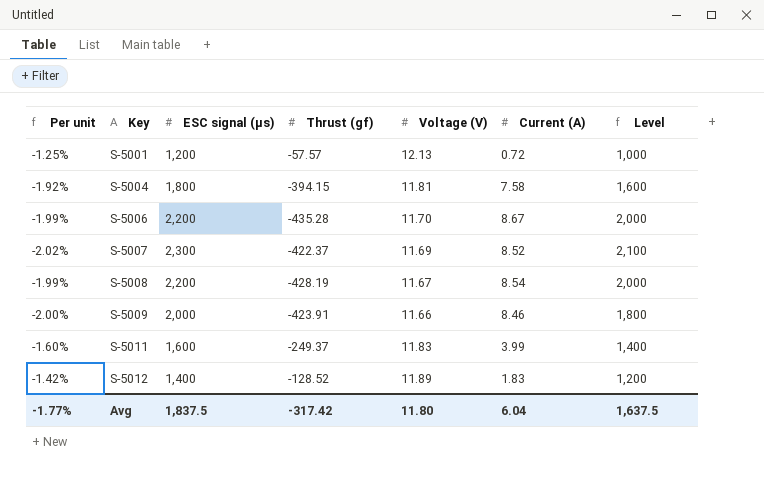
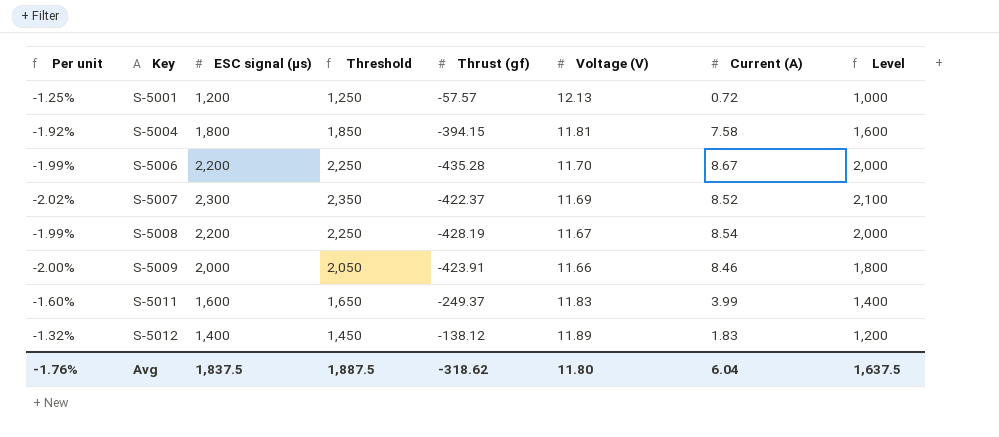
column Threshold | formula: none -> [ESC signal (µs)] + 50
S-5012 | Per unit: -1.42% -> -1.32%
S-5012 | Thrust (gf): -128.52 -> -138.12
Avg | Per unit: -1.77% -> -1.76%
Avg | Thrust (gf): -317.42 -> -318.62

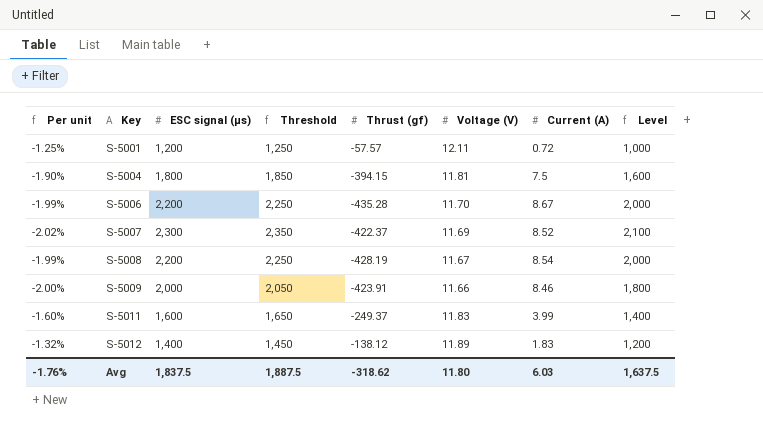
S-5001 | Voltage (V): 12.13 -> 12.11
S-5004 | Per unit: -1.92% -> -1.90%
S-5004 | Current (A): 7.58 -> 7.5
Avg | Current (A): 6.04 -> 6.03

